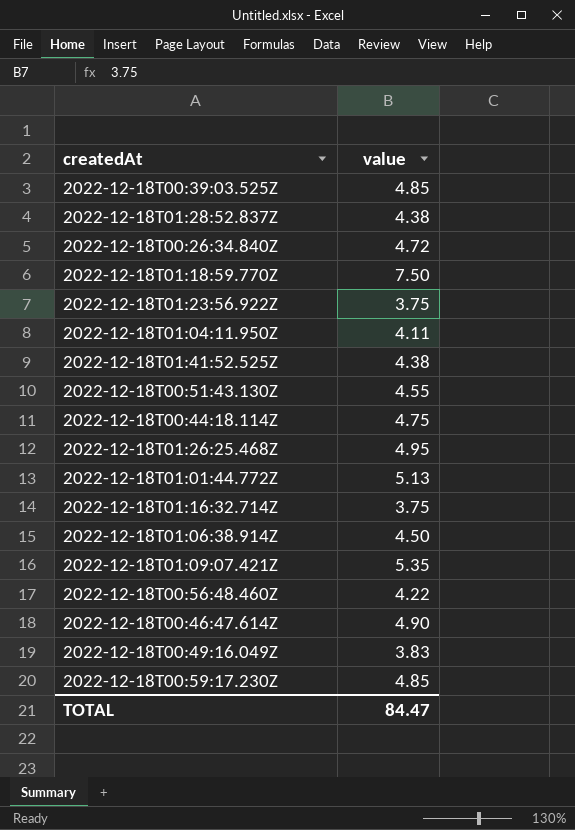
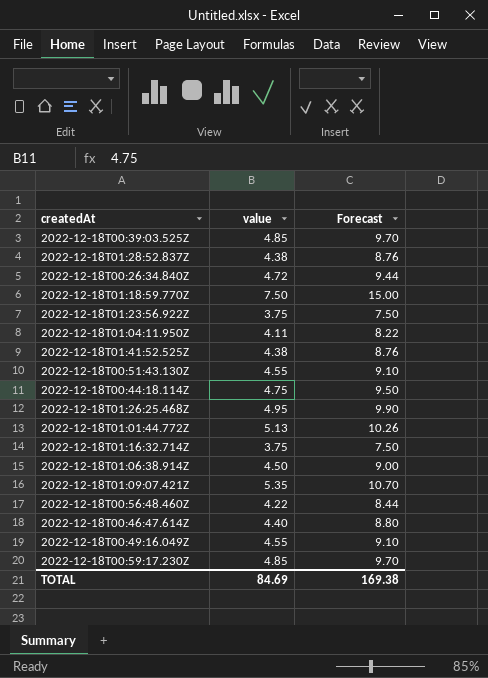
column Forecast | formula: none -> [value] * 2
2022-12-18T00:46:47.614Z | value: 4.90 -> 4.40
2022-12-18T00:49:16.049Z | value: 3.83 -> 4.55
TOTAL | value: 84.47 -> 84.69

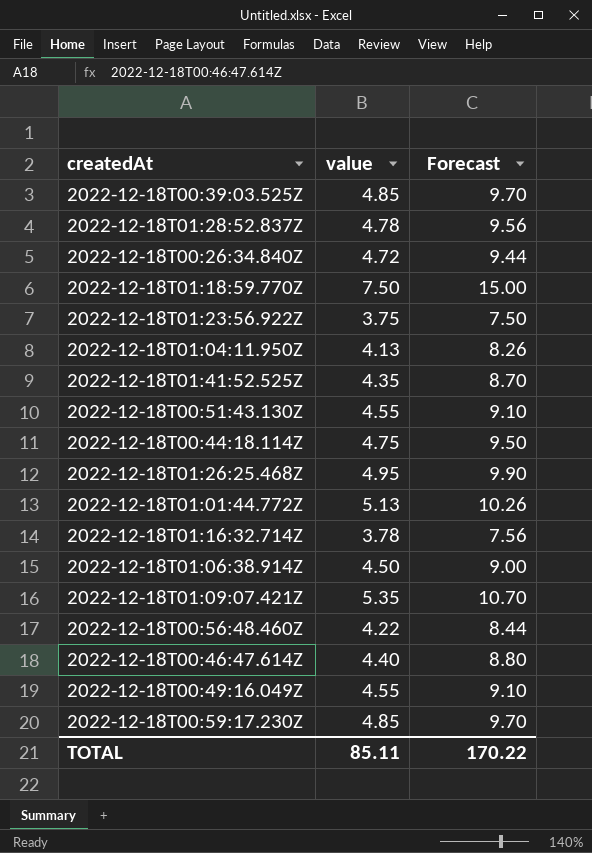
2022-12-18T01:28:52.837Z | value: 4.38 -> 4.78
2022-12-18T01:28:52.837Z | Forecast: 8.76 -> 9.56
2022-12-18T01:04:11.950Z | value: 4.11 -> 4.13
2022-12-18T01:04:11.950Z | Forecast: 8.22 -> 8.26
2022-12-18T01:41:52.525Z | value: 4.38 -> 4.35
2022-12-18T01:41:52.525Z | Forecast: 8.76 -> 8.70
2022-12-18T01:16:32.714Z | value: 3.75 -> 3.78
2022-12-18T01:16:32.714Z | Forecast: 7.50 -> 7.56
TOTAL | value: 84.69 -> 85.11
TOTAL | Forecast: 169.38 -> 170.22

